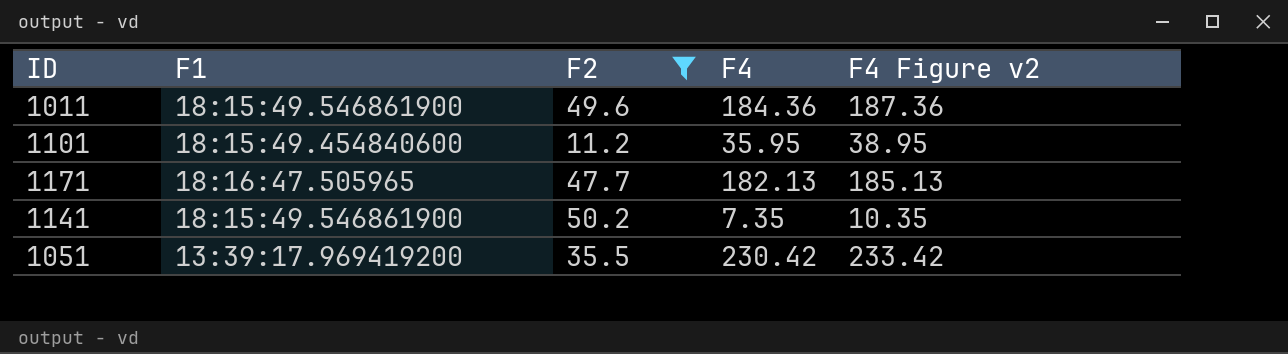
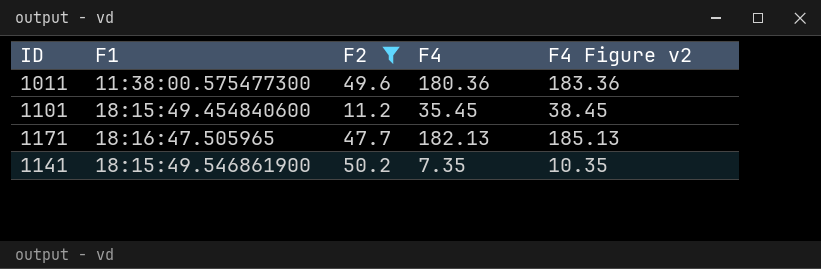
row 1051: 13:39:17.969419200 | 35.5 | 230.42 | 233.42 -> none
1011 | F1: 18:15:49.546861900 -> 11:38:00.575477300
1011 | F4: 184.36 -> 180.36
1011 | F4 Figure v2: 187.36 -> 183.36
1101 | F4: 35.95 -> 35.45
1101 | F4 Figure v2: 38.95 -> 38.45

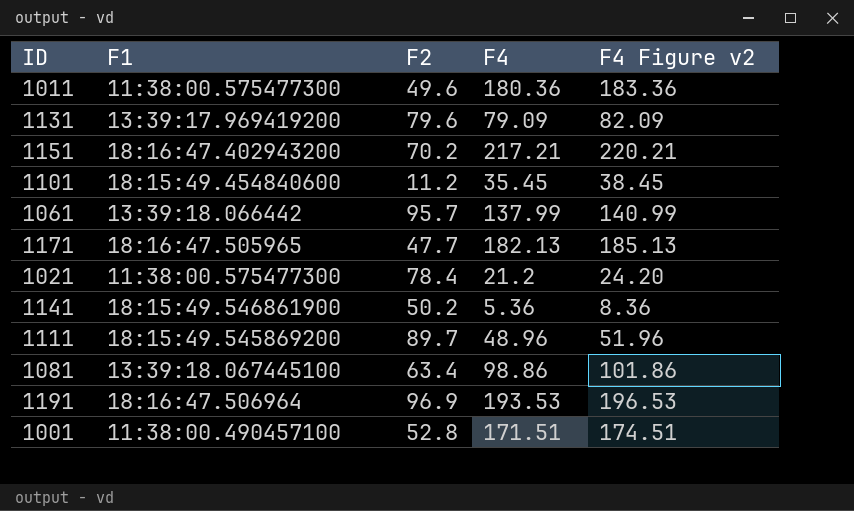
filter: F2 <= 50.2 -> none
1141 | F4: 7.35 -> 5.36
1141 | F4 Figure v2: 10.35 -> 8.36

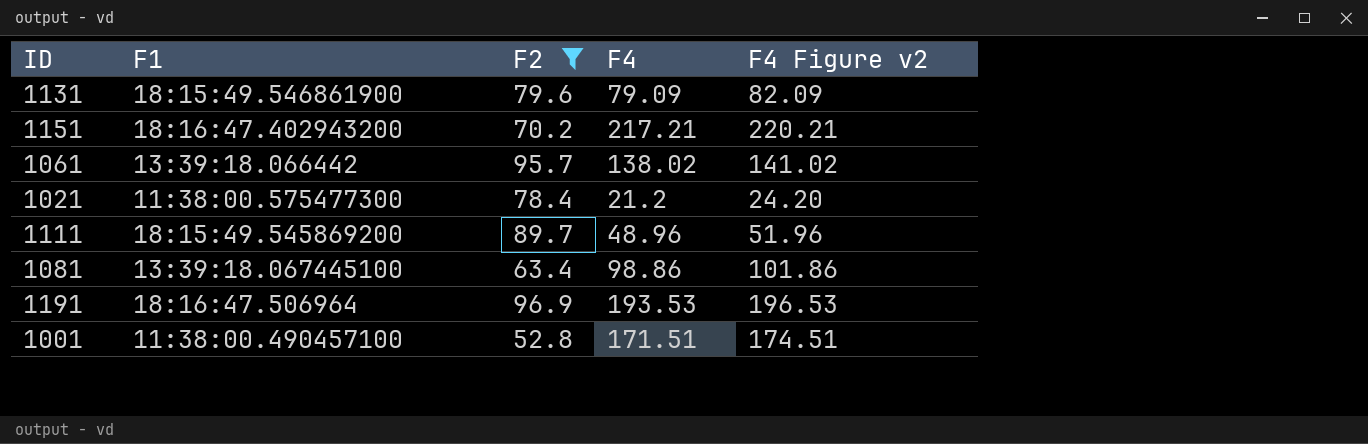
filter: none -> F2 >= 52.8
1131 | F1: 13:39:17.969419200 -> 18:15:49.546861900
1061 | F4: 137.99 -> 138.02
1061 | F4 Figure v2: 140.99 -> 141.02

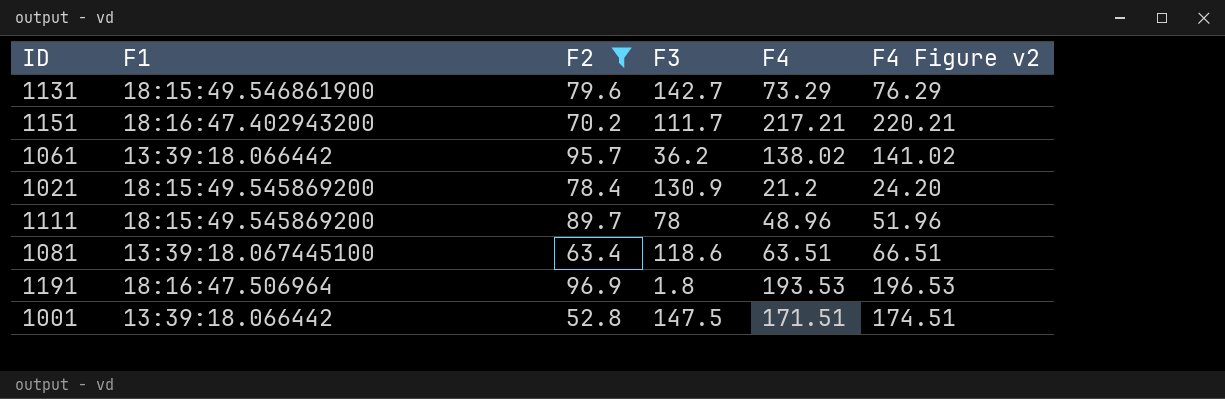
column F3 | position: none -> 4
1131 | F4: 79.09 -> 73.29
1131 | F4 Figure v2: 82.09 -> 76.29
1021 | F1: 11:38:00.575477300 -> 18:15:49.545869200
1081 | F4: 98.86 -> 63.51
1081 | F4 Figure v2: 101.86 -> 66.51
1001 | F1: 11:38:00.490457100 -> 13:39:18.066442

